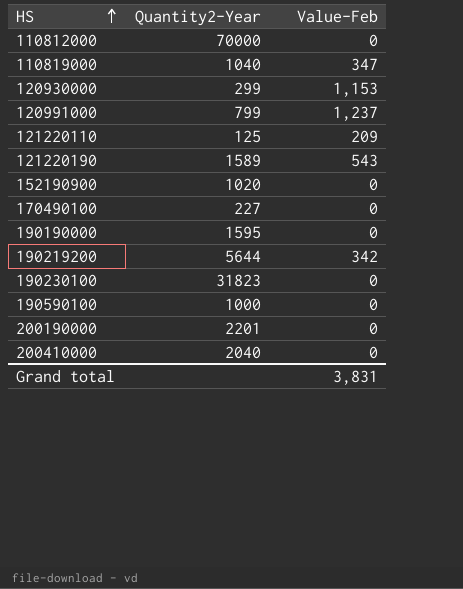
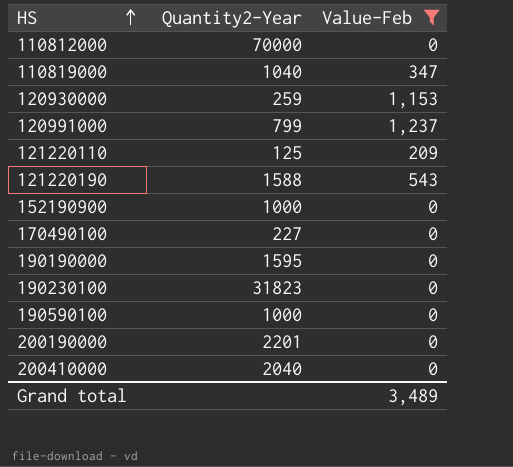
filter: none -> Value-Feb != 342
120930000 | Quantity2-Year: 299 -> 259
121220190 | Quantity2-Year: 1589 -> 1588
152190900 | Quantity2-Year: 1020 -> 1000
Grand total | Value-Feb: 3,831 -> 3,489

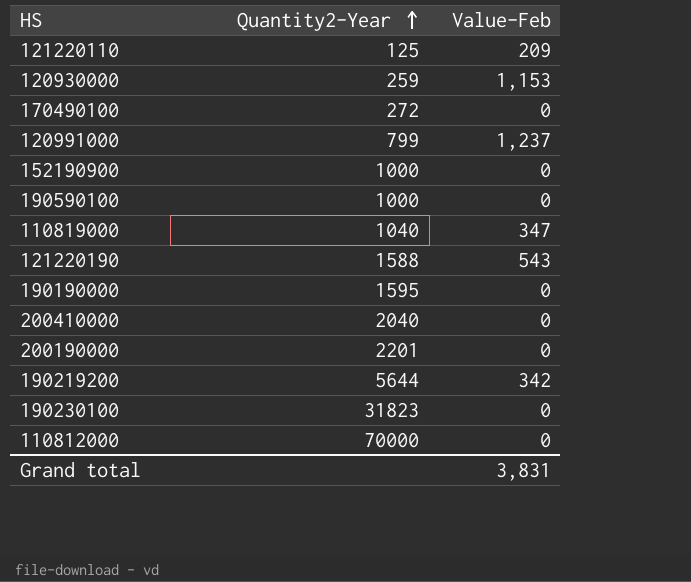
filter: Value-Feb != 342 -> none
row order: HS ascending -> Quantity2-Year ascending
170490100 | Quantity2-Year: 227 -> 272
Grand total | Value-Feb: 3,489 -> 3,831

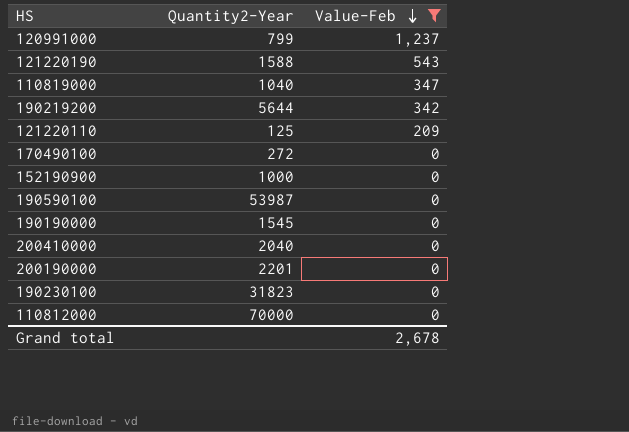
filter: none -> Value-Feb != 1,153
row order: Quantity2-Year ascending -> Value-Feb descending
190590100 | Quantity2-Year: 1000 -> 53987
190190000 | Quantity2-Year: 1595 -> 1545
Grand total | Value-Feb: 3,831 -> 2,678

